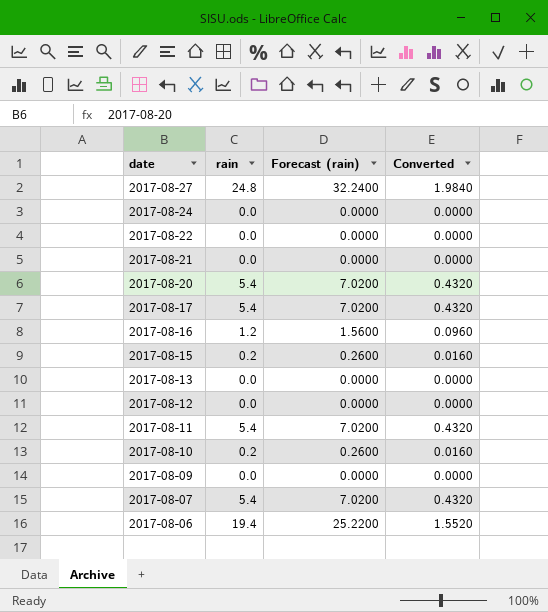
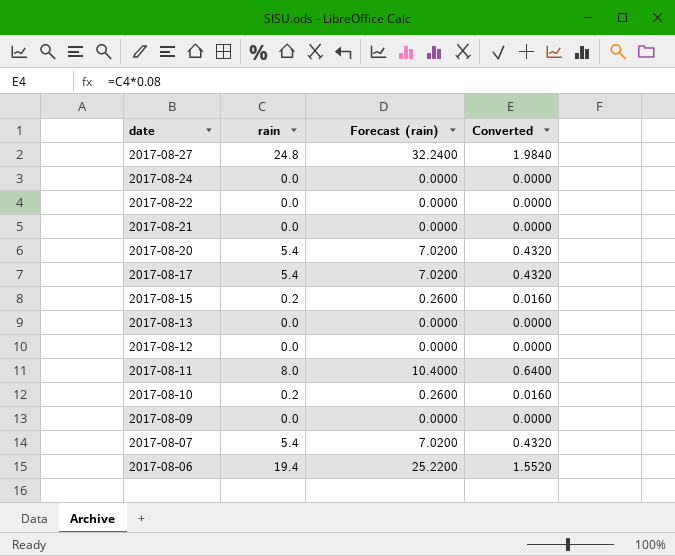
row 2017-08-16: 1.2 | 1.5600 | 0.0960 -> none
2017-08-11 | rain: 5.4 -> 8.0
2017-08-11 | Forecast (rain): 7.0200 -> 10.4000
2017-08-11 | Converted: 0.4320 -> 0.6400

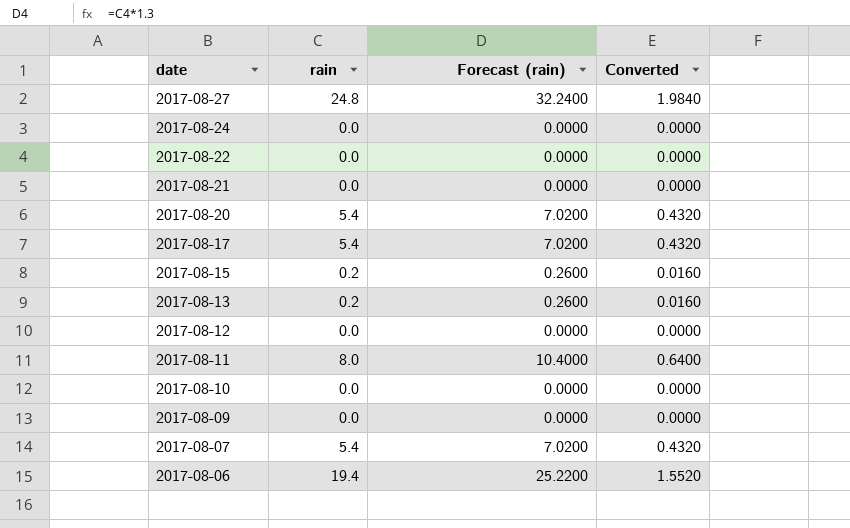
2017-08-13 | rain: 0.0 -> 0.2
2017-08-13 | Forecast (rain): 0.0000 -> 0.2600
2017-08-13 | Converted: 0.0000 -> 0.0160
2017-08-10 | rain: 0.2 -> 0.0
2017-08-10 | Forecast (rain): 0.2600 -> 0.0000
2017-08-10 | Converted: 0.0160 -> 0.0000

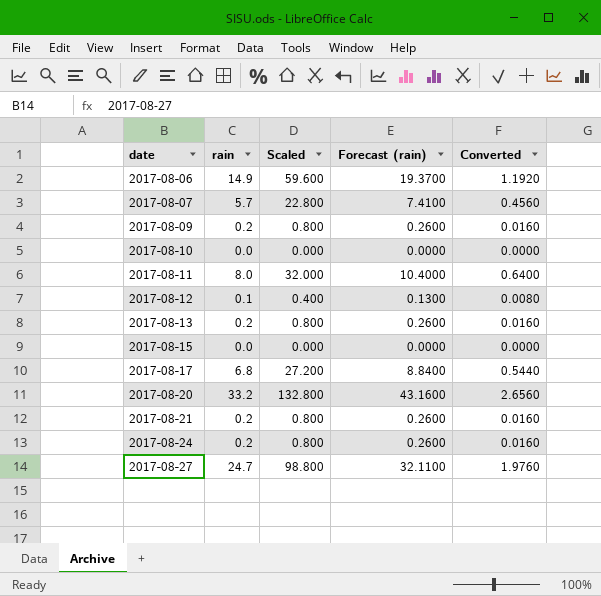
row order: date descending -> date ascending
column Scaled | formula: none -> [rain] * 4
row 2017-08-22: 0.0 | 0.0000 | 0.0000 -> none
2017-08-06 | rain: 19.4 -> 14.9
2017-08-06 | Forecast (rain): 25.2200 -> 19.3700
2017-08-06 | Converted: 1.5520 -> 1.1920
2017-08-07 | rain: 5.4 -> 5.7
2017-08-07 | Forecast (rain): 7.0200 -> 7.4100
2017-08-07 | Converted: 0.4320 -> 0.4560
2017-08-09 | rain: 0.0 -> 0.2
2017-08-09 | Forecast (rain): 0.0000 -> 0.2600
2017-08-09 | Converted: 0.0000 -> 0.0160
2017-08-12 | rain: 0.0 -> 0.1
2017-08-12 | Forecast (rain): 0.0000 -> 0.1300
2017-08-12 | Converted: 0.0000 -> 0.0080
2017-08-15 | rain: 0.2 -> 0.0
2017-08-15 | Forecast (rain): 0.2600 -> 0.0000
2017-08-15 | Converted: 0.0160 -> 0.0000
2017-08-17 | rain: 5.4 -> 6.8
2017-08-17 | Forecast (rain): 7.0200 -> 8.8400
2017-08-17 | Converted: 0.4320 -> 0.5440
2017-08-20 | rain: 5.4 -> 33.2
2017-08-20 | Forecast (rain): 7.0200 -> 43.1600
2017-08-20 | Converted: 0.4320 -> 2.6560
2017-08-21 | rain: 0.0 -> 0.2
2017-08-21 | Forecast (rain): 0.0000 -> 0.2600
2017-08-21 | Converted: 0.0000 -> 0.0160
2017-08-24 | rain: 0.0 -> 0.2
2017-08-24 | Forecast (rain): 0.0000 -> 0.2600
2017-08-24 | Converted: 0.0000 -> 0.0160
2017-08-27 | rain: 24.8 -> 24.7
2017-08-27 | Forecast (rain): 32.2400 -> 32.1100
2017-08-27 | Converted: 1.9840 -> 1.9760

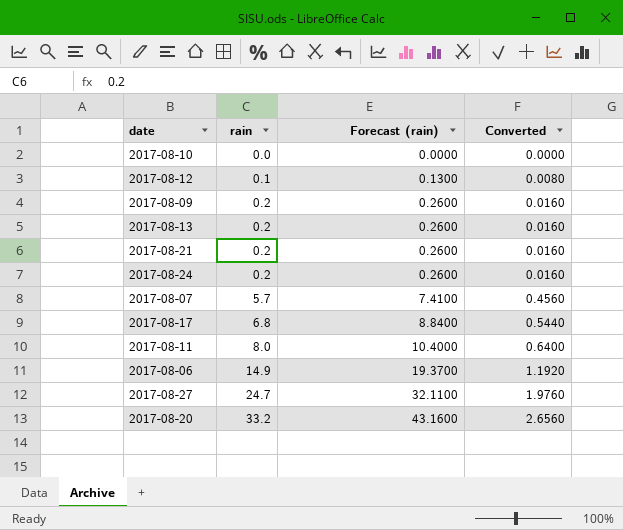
row order: date ascending -> rain ascending
column Scaled | formula: [rain] * 4 -> none
row 2017-08-15: 0.0 | 0.000 | 0.0000 | 0.0000 -> none

